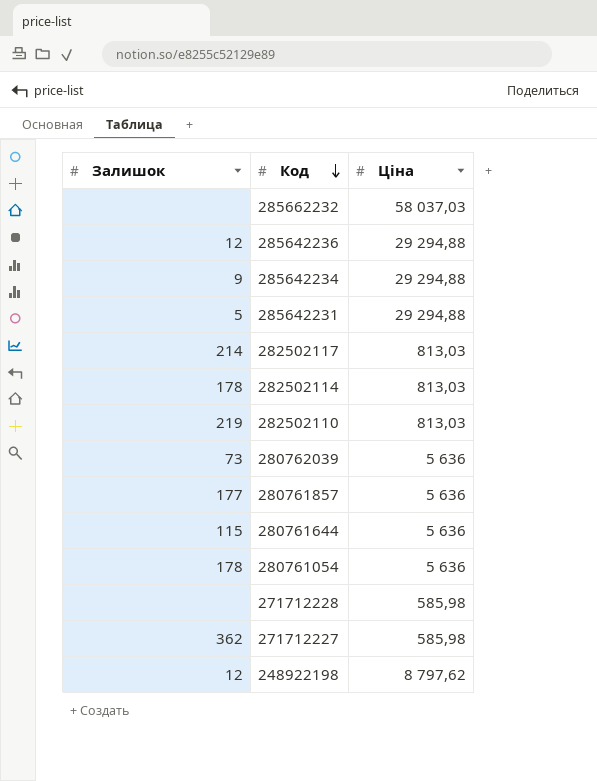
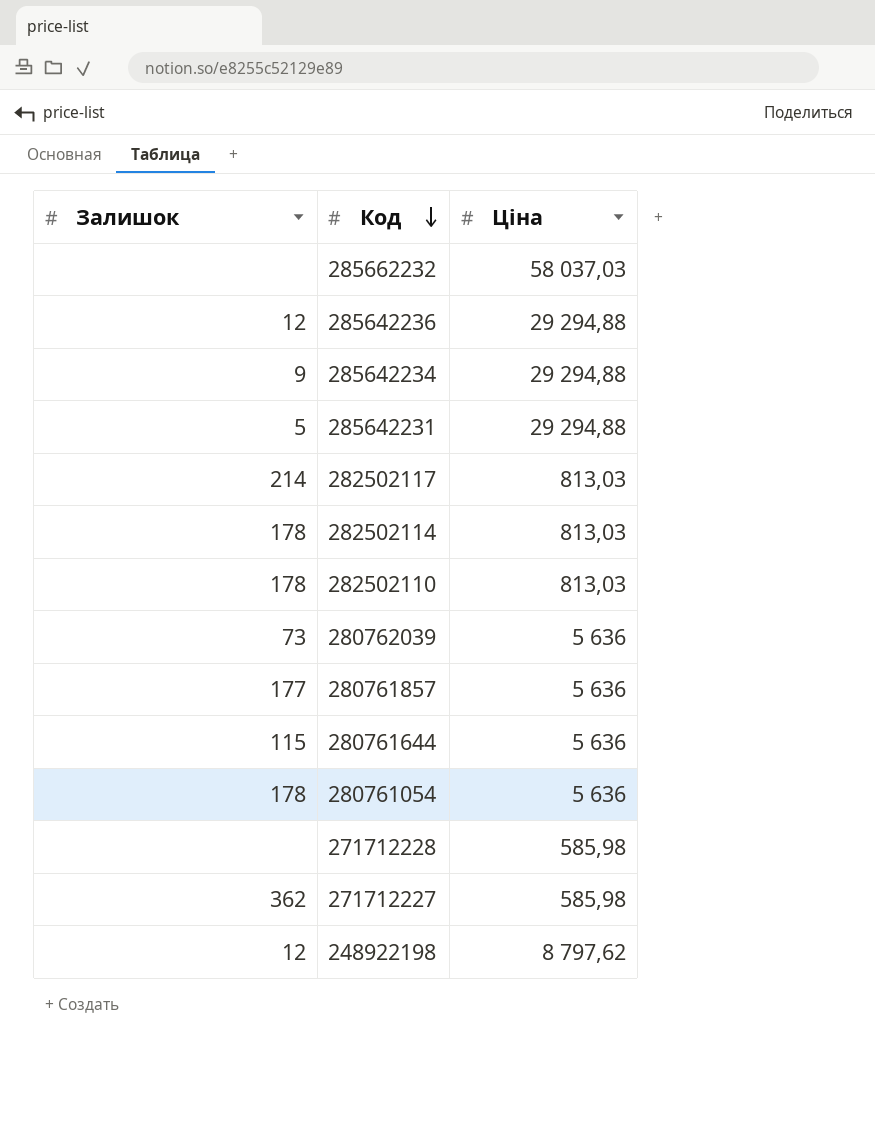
282502110 | Залишок: 219 -> 178

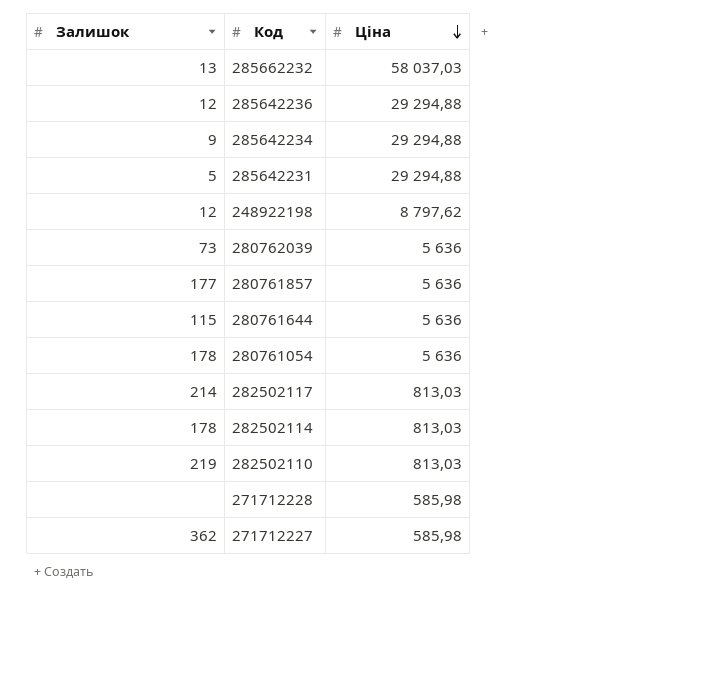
row order: Код descending -> Ціна descending
285662232 | Залишок: none -> 13
282502110 | Залишок: 178 -> 219

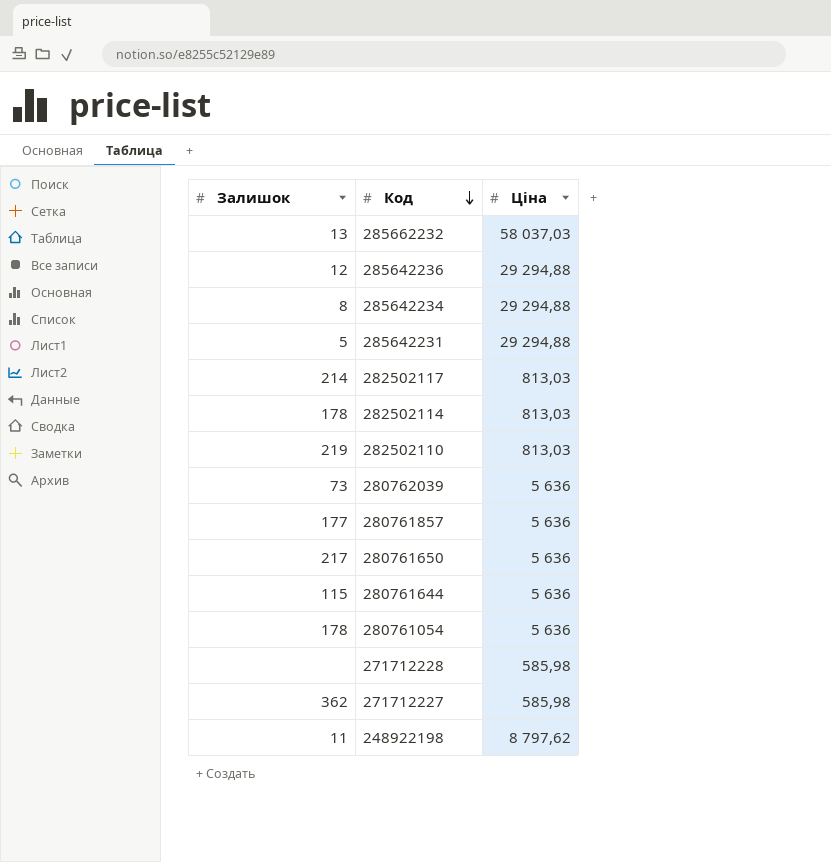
row order: Ціна descending -> Код descending
285642234 | Залишок: 9 -> 8
row 280761650: none -> 217 | 5 636
248922198 | Залишок: 12 -> 11

